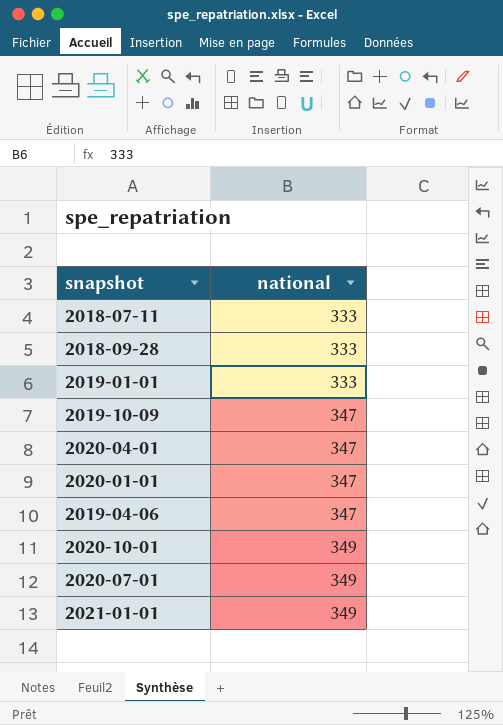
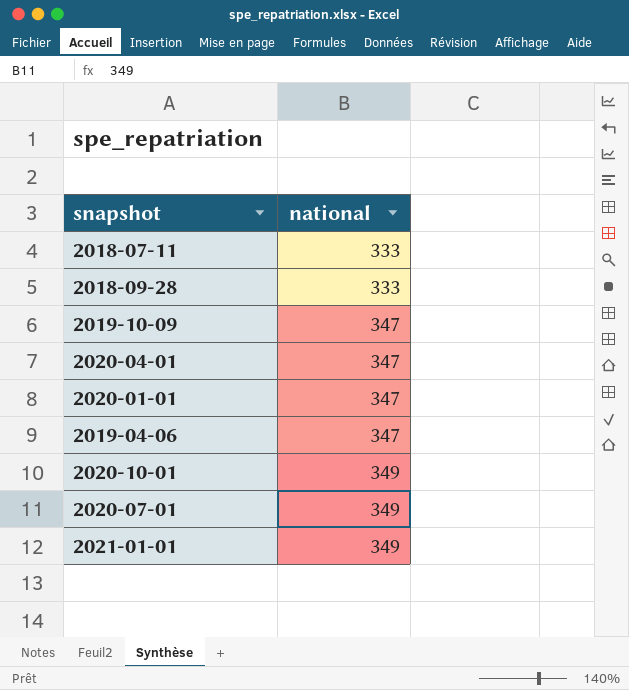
row 2019-01-01: 333 -> none

